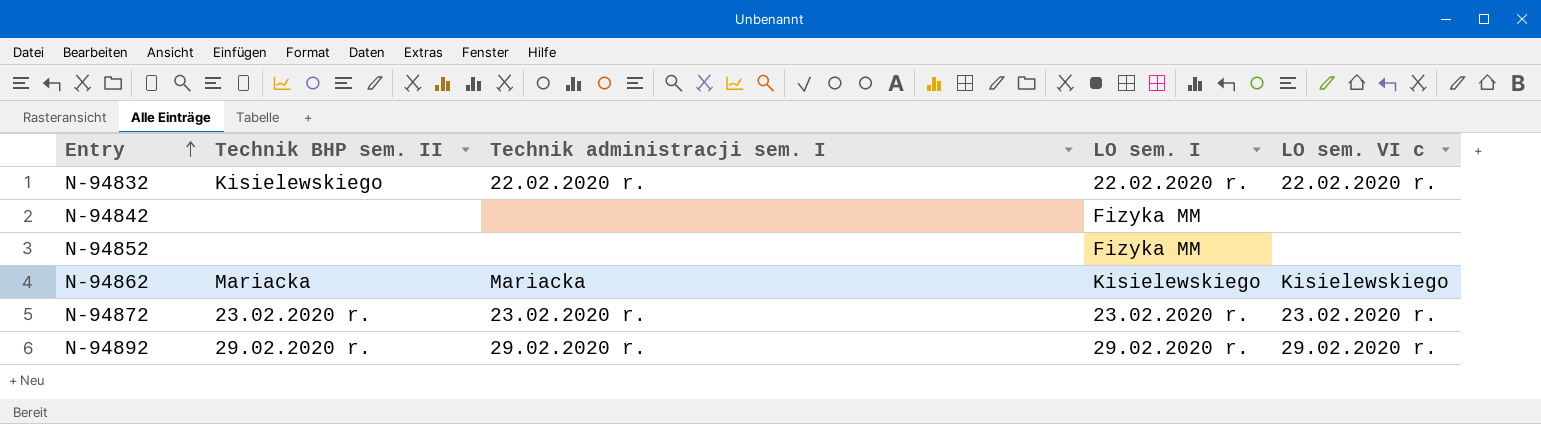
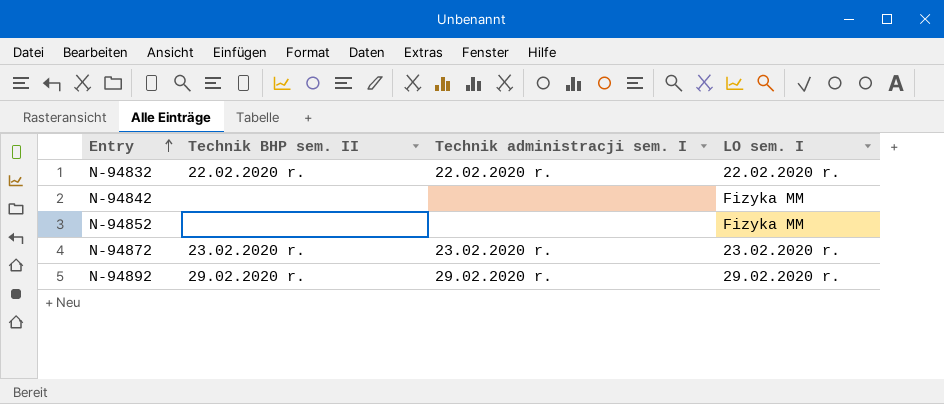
column LO sem. VI c | position: 5 -> none
row N-94862: Mariacka | Mariacka | Kisielewskiego | Kisielewskiego -> none
N-94832 | Technik BHP sem. II: Kisielewskiego -> 22.02.2020 r.

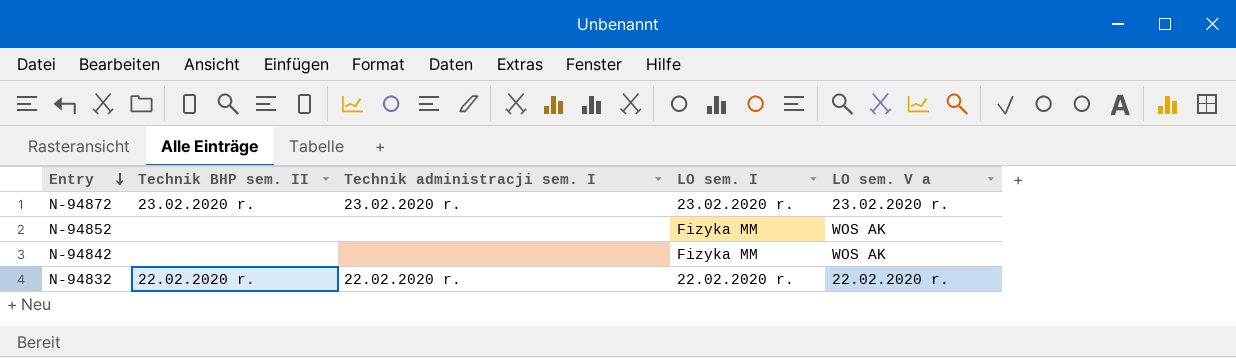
row order: Entry ascending -> Entry descending
column LO sem. V a | position: none -> 5
row N-94892: 29.02.2020 r. | 29.02.2020 r. | 29.02.2020 r. -> none

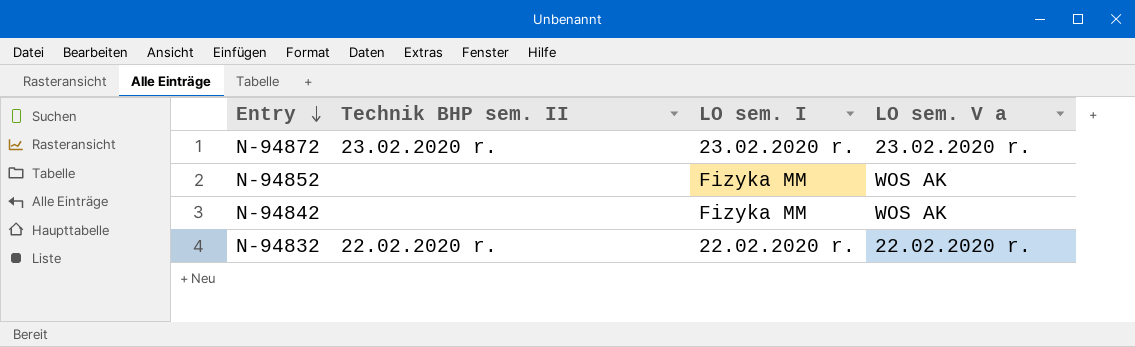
column Technik administracji sem. I | position: 3 -> none

